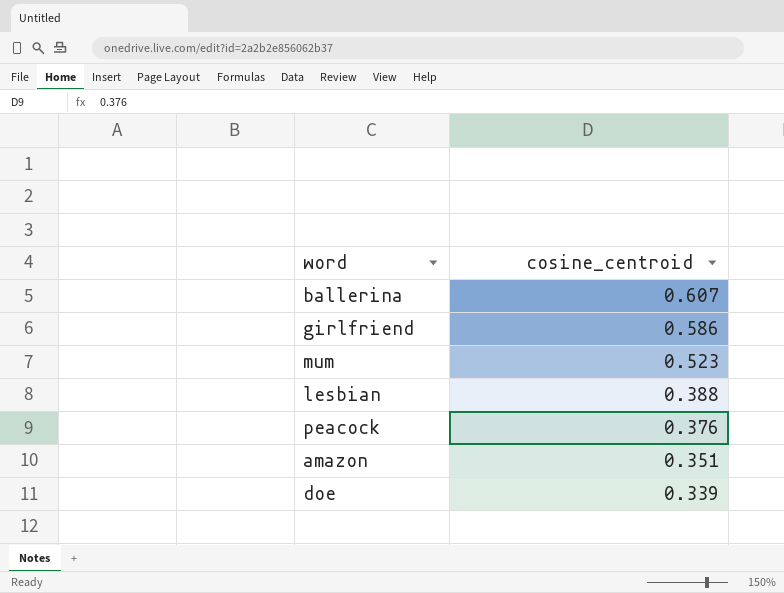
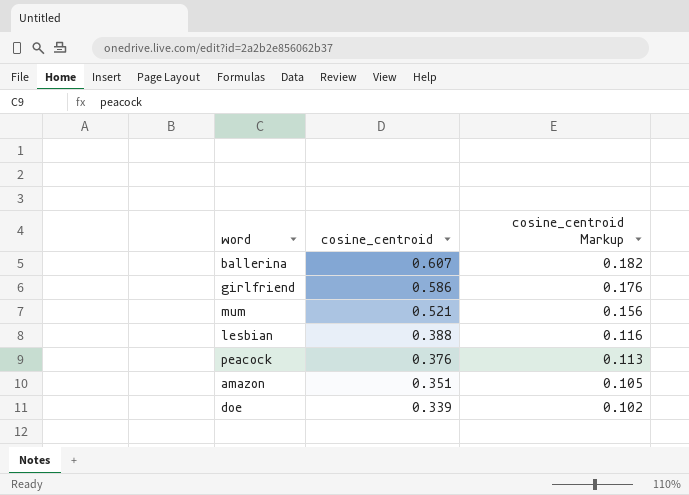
column cosine_centroid Markup | formula: none -> [cosine_centroid] * 0.3
mum | cosine_centroid: 0.523 -> 0.521

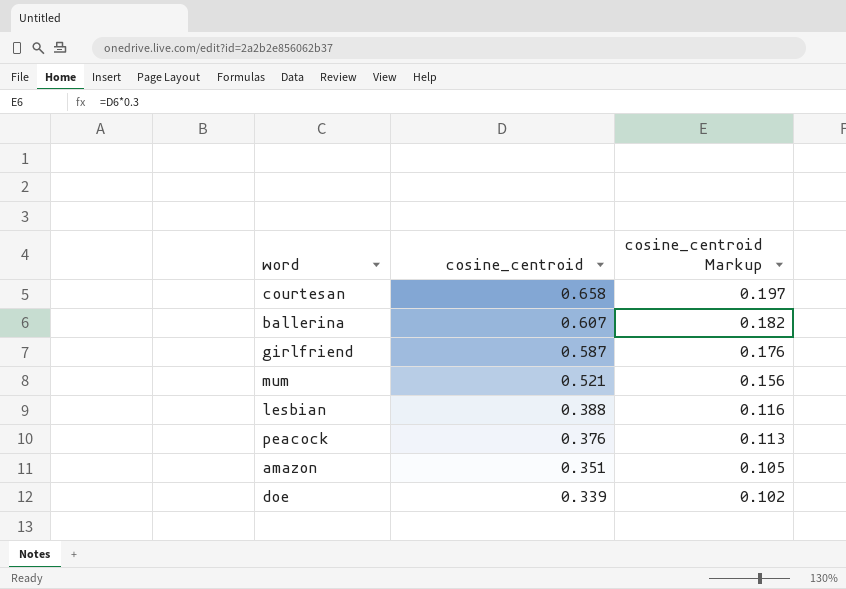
row courtesan: none -> 0.658 | 0.197
girlfriend | cosine_centroid: 0.586 -> 0.587

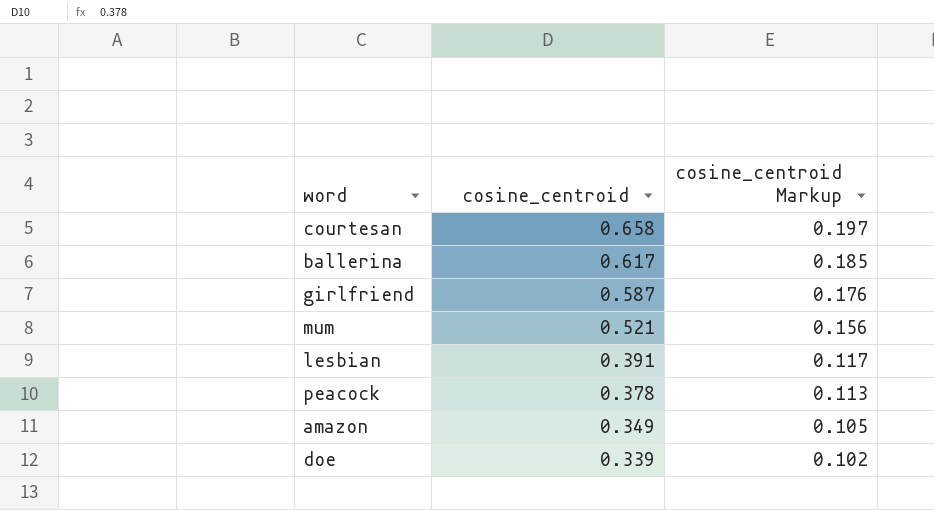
ballerina | cosine_centroid: 0.607 -> 0.617
ballerina | cosine_centroid Markup: 0.182 -> 0.185
lesbian | cosine_centroid: 0.388 -> 0.391
lesbian | cosine_centroid Markup: 0.116 -> 0.117
peacock | cosine_centroid: 0.376 -> 0.378
amazon | cosine_centroid: 0.351 -> 0.349

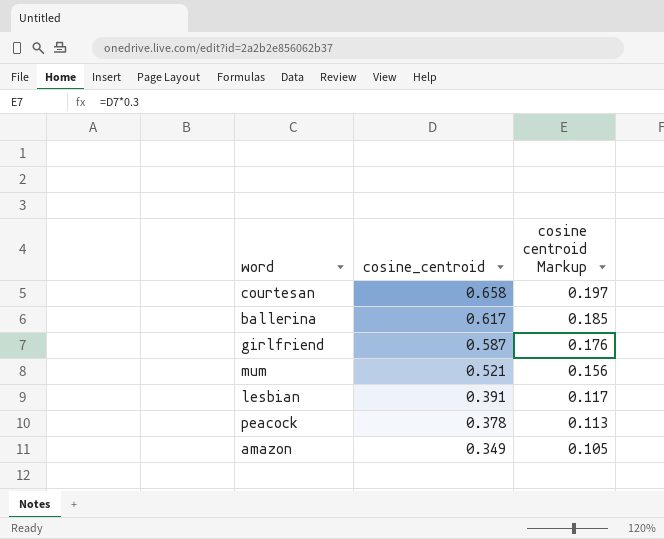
column name: cosine_centroid Markup -> cosine centroid Markup
row doe: 0.339 | 0.102 -> none

